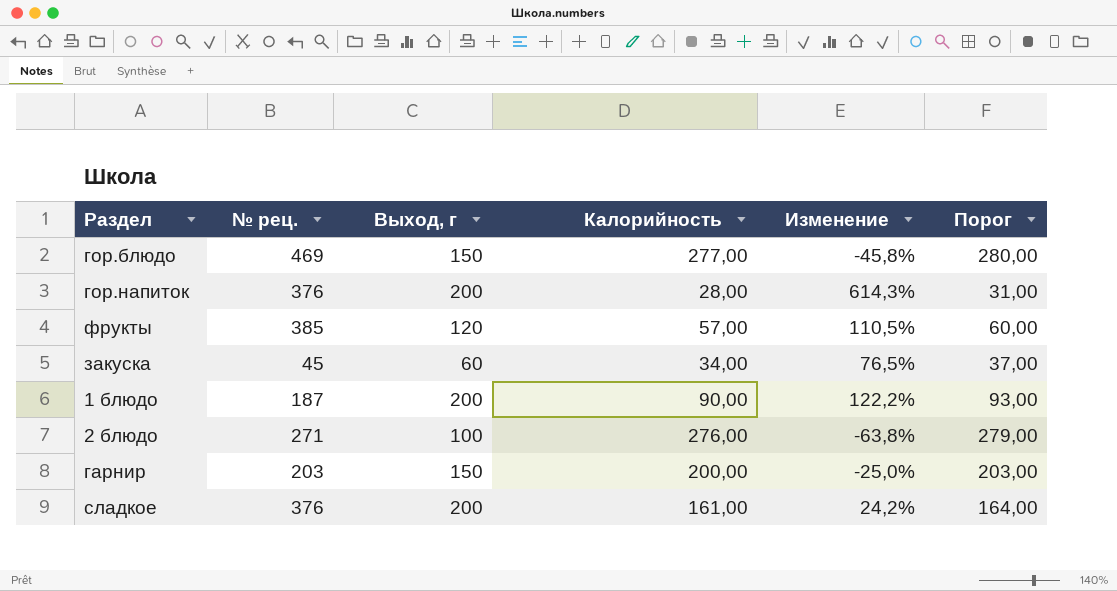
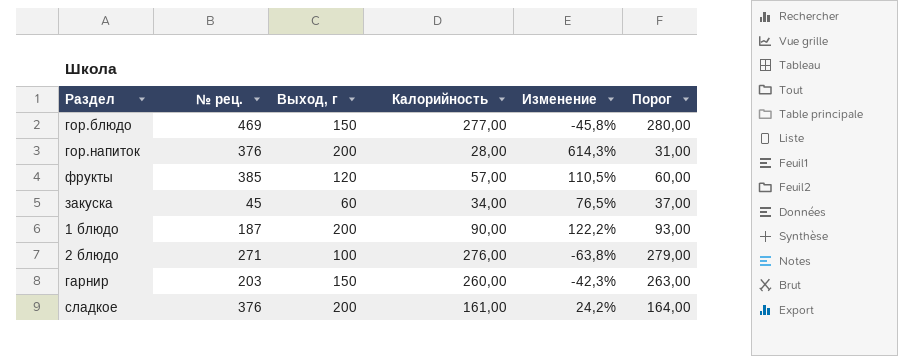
гарнир | Калорийность: 200,00 -> 260,00
гарнир | Изменение: -25,0% -> -42,3%
гарнир | Порог: 203,00 -> 263,00

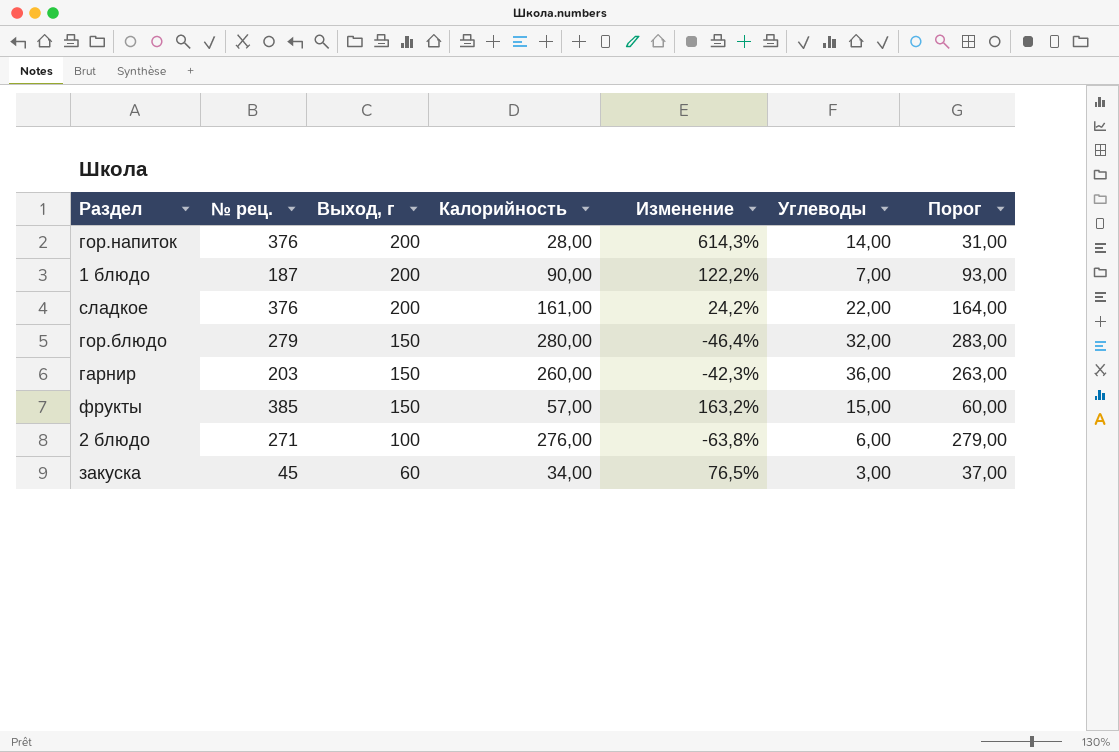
row order: none -> Выход, г descending
column Углеводы | position: none -> 6
гор.блюдо | № рец.: 469 -> 279
гор.блюдо | Калорийность: 277,00 -> 280,00
гор.блюдо | Изменение: -45,8% -> -46,4%
гор.блюдо | Порог: 280,00 -> 283,00
фрукты | Выход, г: 120 -> 150
фрукты | Изменение: 110,5% -> 163,2%

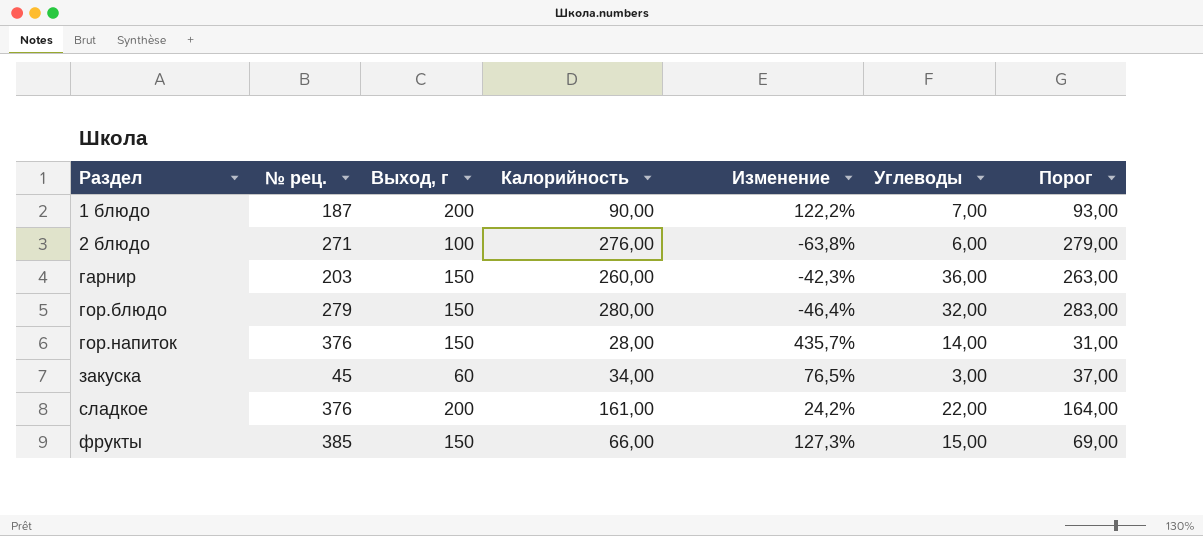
row order: Выход, г descending -> Раздел ascending
гор.напиток | Выход, г: 200 -> 150
гор.напиток | Изменение: 614,3% -> 435,7%
фрукты | Калорийность: 57,00 -> 66,00
фрукты | Изменение: 163,2% -> 127,3%
фрукты | Порог: 60,00 -> 69,00

